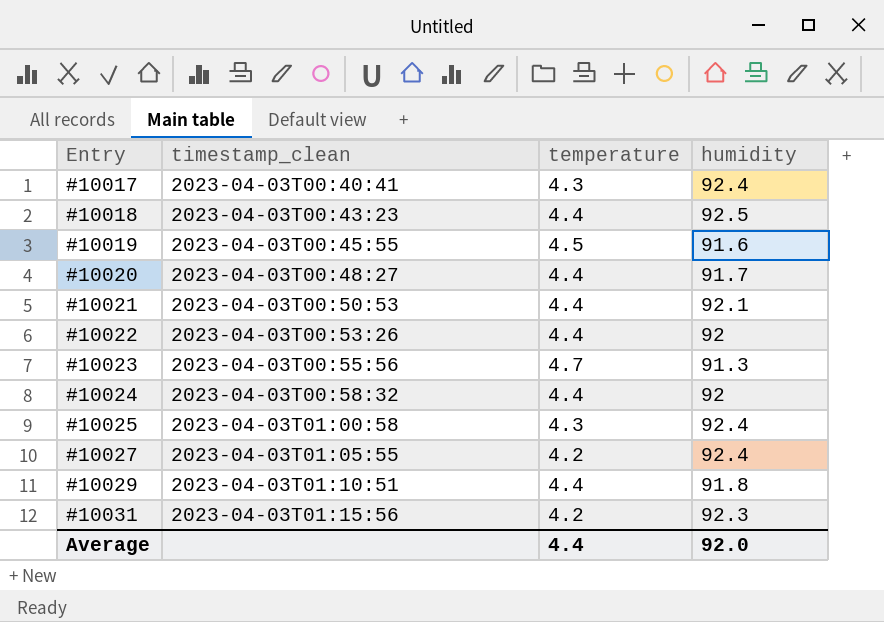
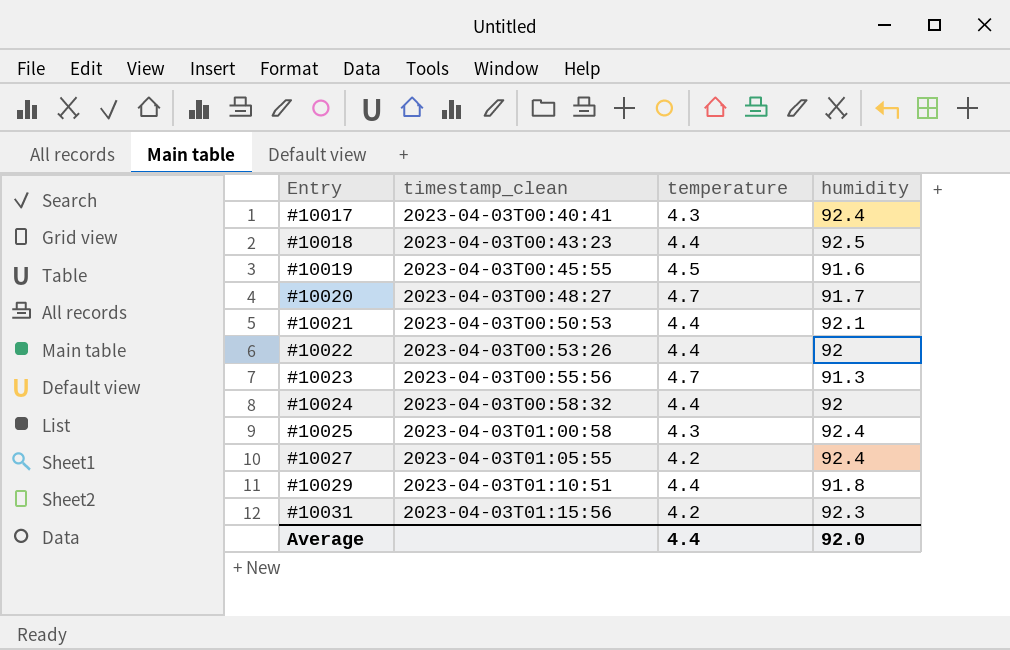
#10020 | temperature: 4.4 -> 4.7

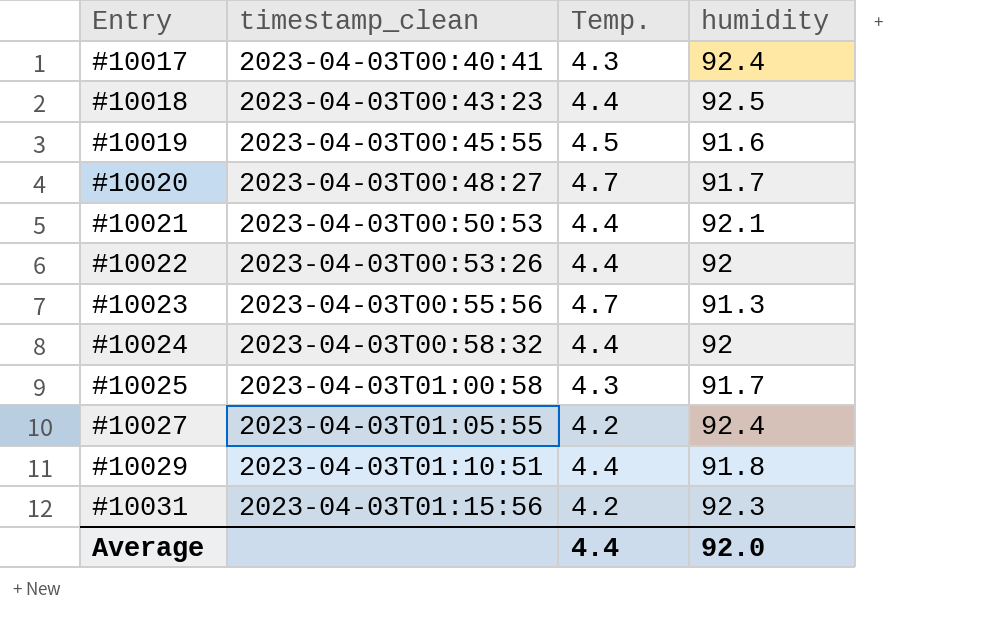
column name: temperature -> Temp.
#10025 | humidity: 92.4 -> 91.7

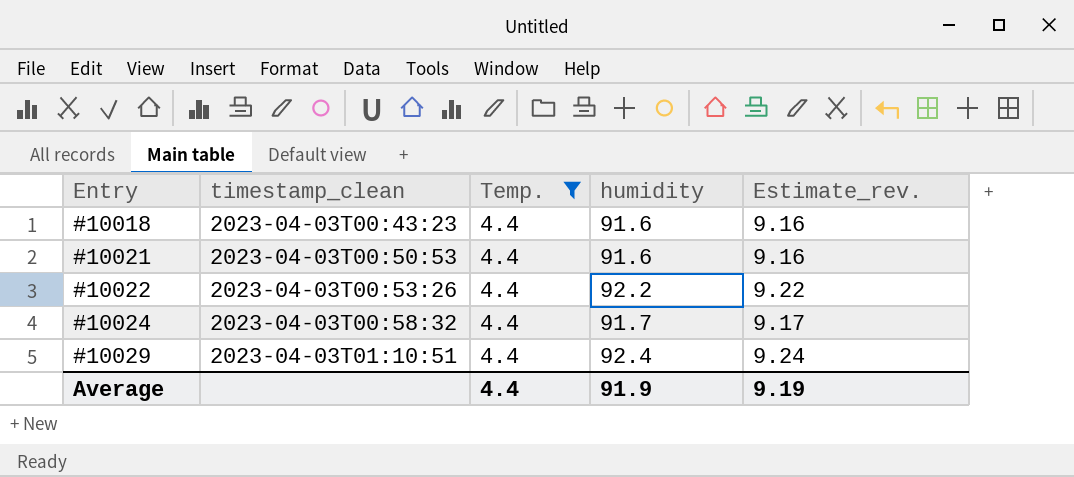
filter: none -> Temp. = 4.4
column Estimate_rev. | formula: none -> [humidity] * 0.1
#10018 | humidity: 92.5 -> 91.6
#10021 | humidity: 92.1 -> 91.6
#10022 | humidity: 92 -> 92.2
#10024 | humidity: 92 -> 91.7
#10029 | humidity: 91.8 -> 92.4
Average | humidity: 92.0 -> 91.9

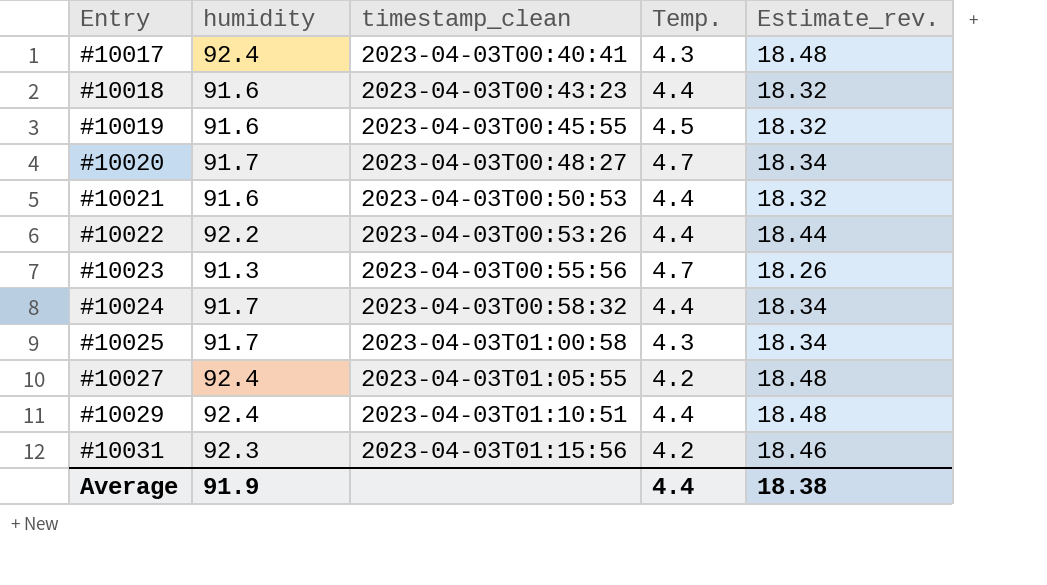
filter: Temp. = 4.4 -> none
column humidity | position: 4 -> 2
column Estimate_rev. | formula: [humidity] * 0.1 -> [humidity] * 0.2
Average | Estimate_rev.: 9.19 -> 18.38

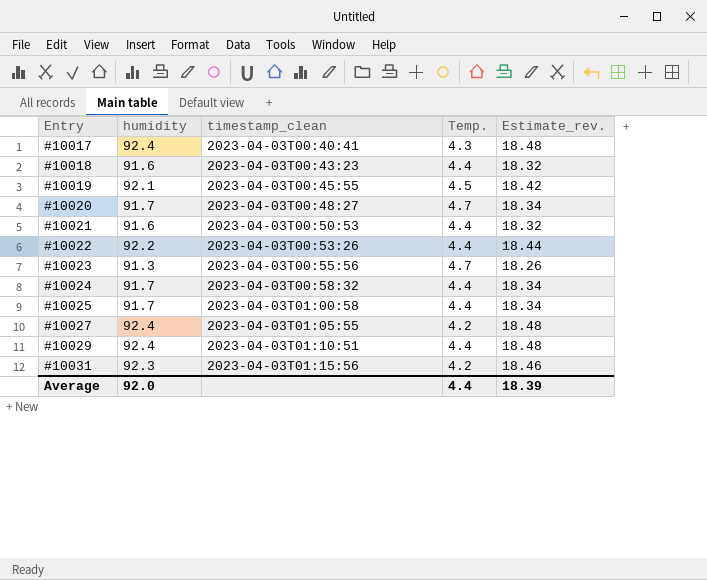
#10019 | humidity: 91.6 -> 92.1
#10019 | Estimate_rev.: 18.32 -> 18.42
#10025 | Temp.: 4.3 -> 4.4
Average | humidity: 91.9 -> 92.0
Average | Estimate_rev.: 18.38 -> 18.39

